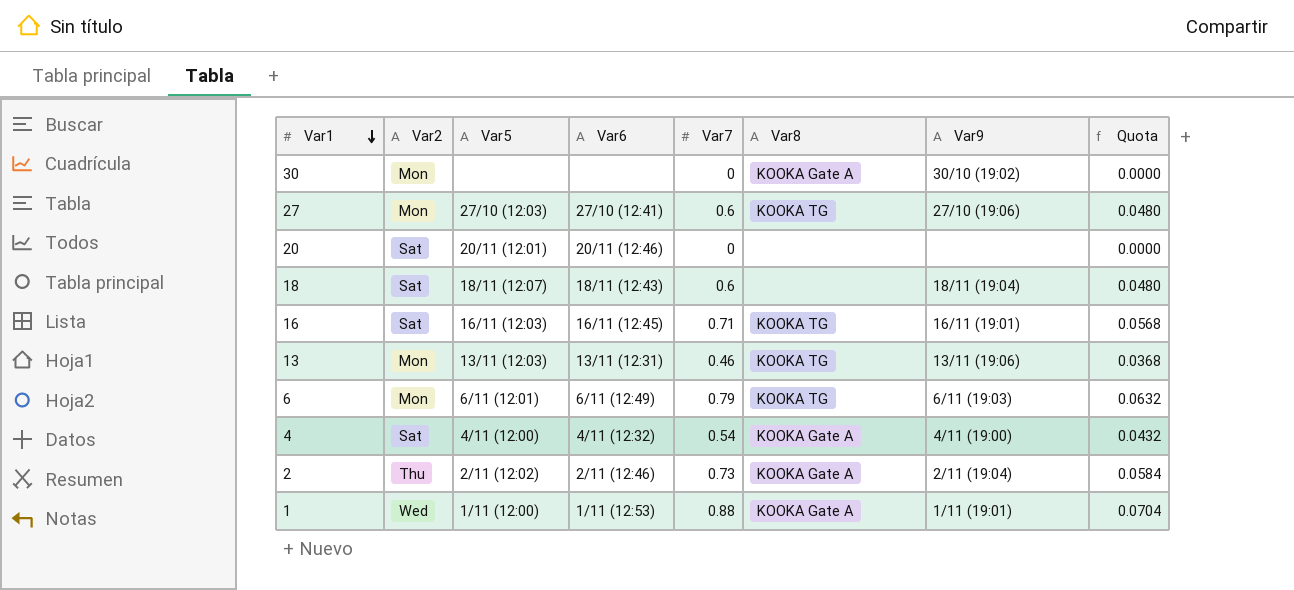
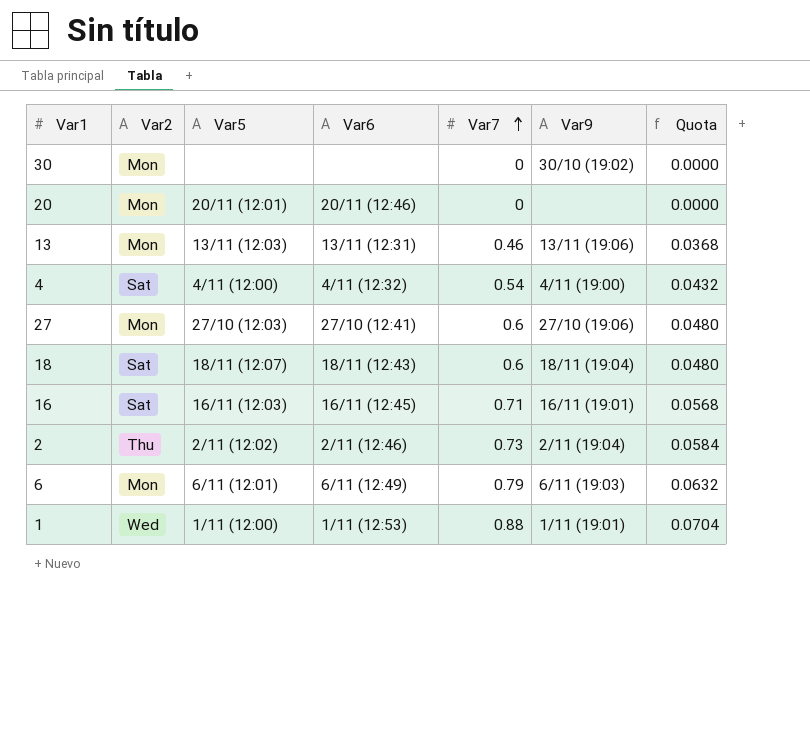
row order: Var1 descending -> Var7 ascending
column Var8 | position: 6 -> none
20 | Var2: Sat -> Mon

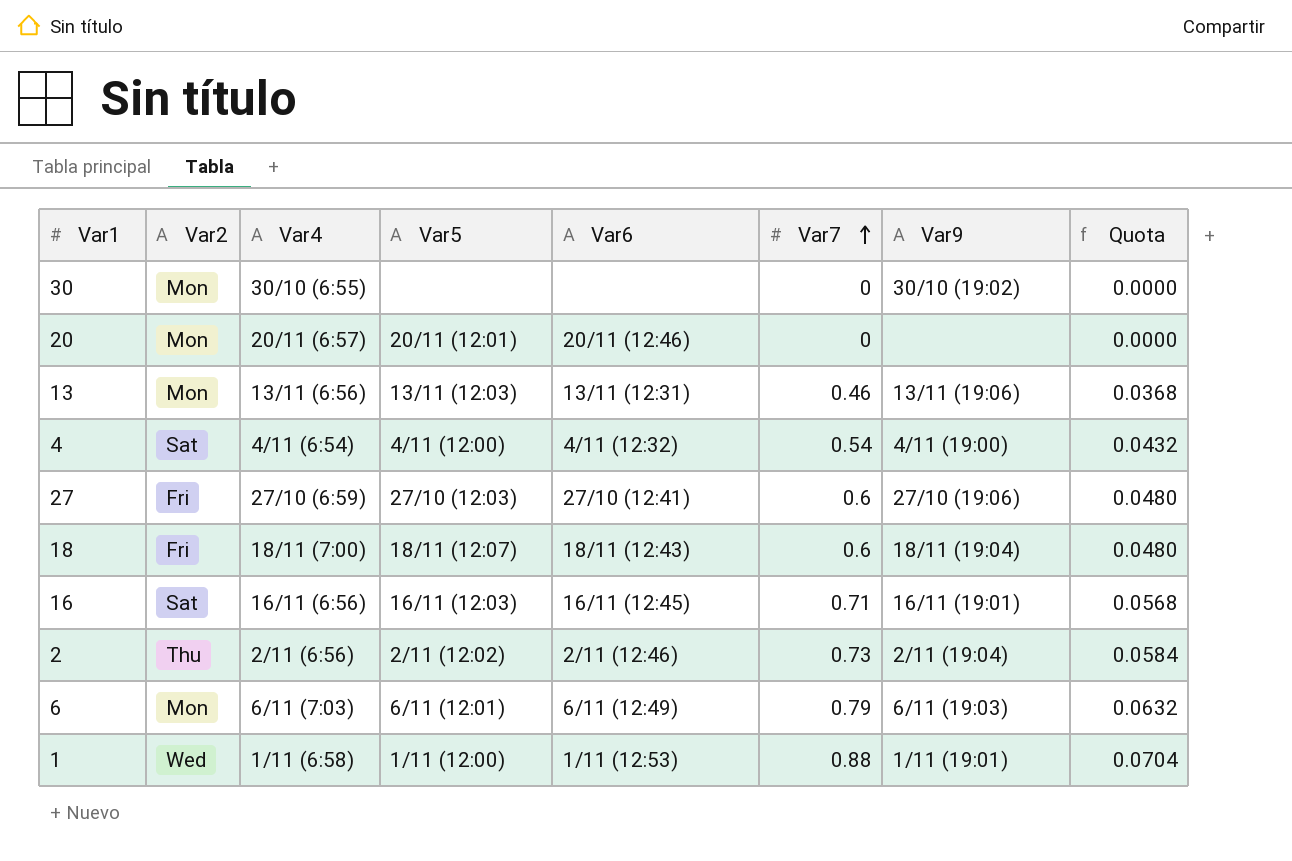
column Var4 | position: none -> 3
27 | Var2: Mon -> Fri
18 | Var2: Sat -> Fri

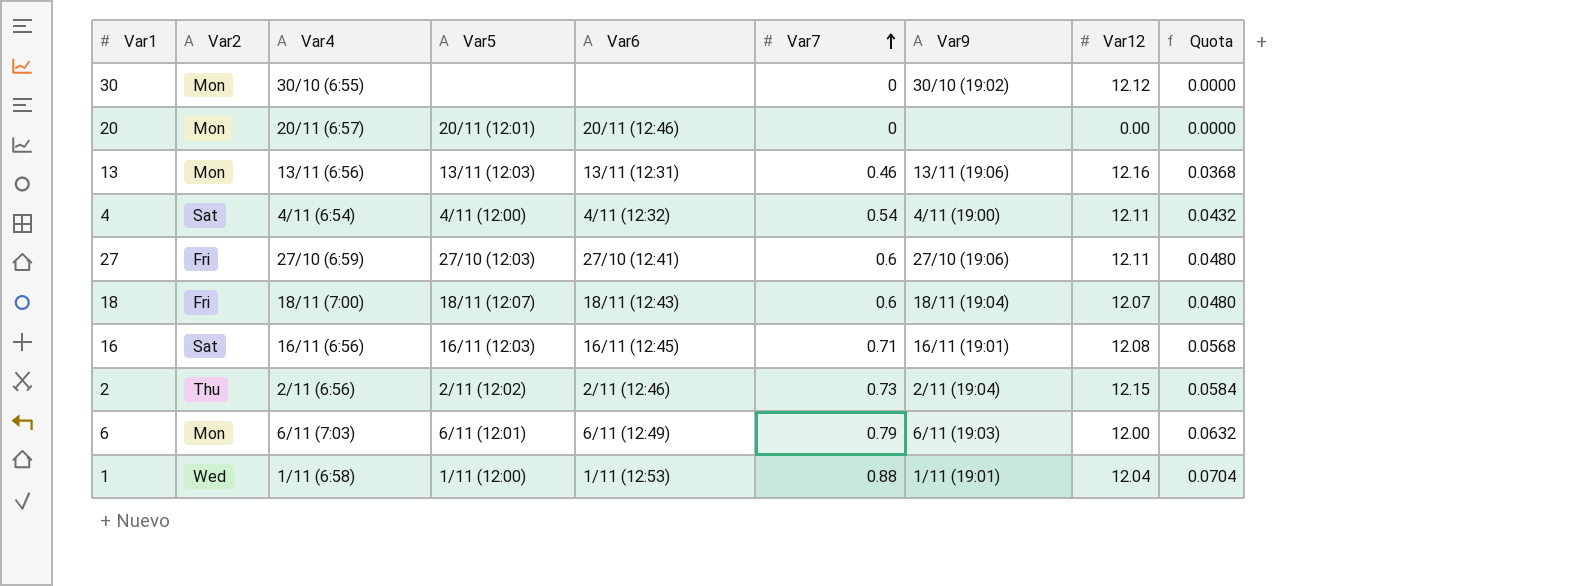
column Var12 | position: none -> 8

